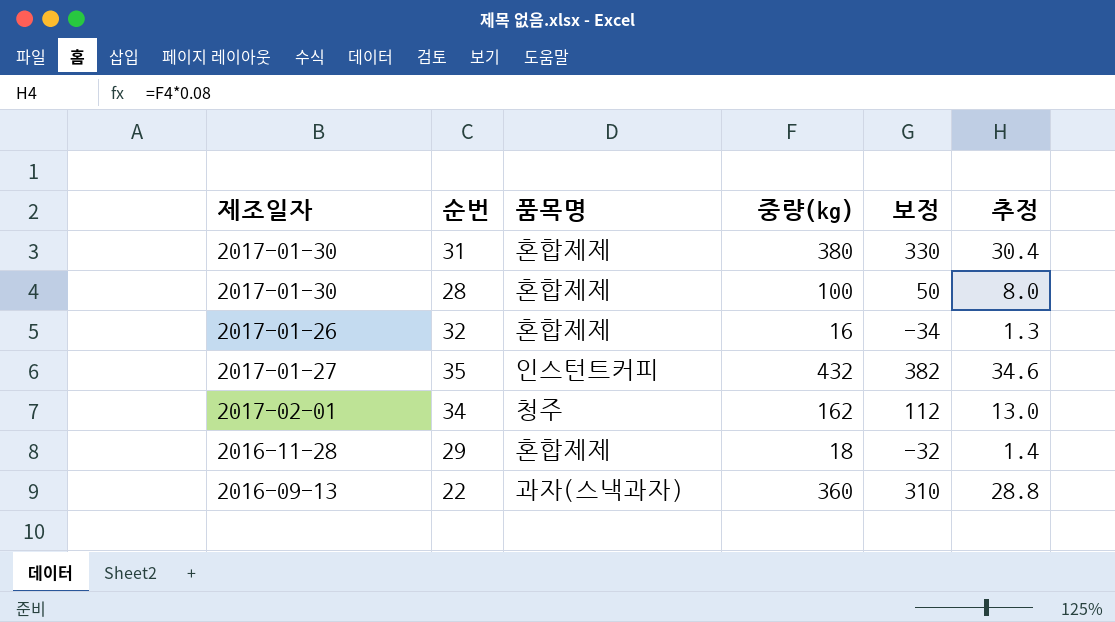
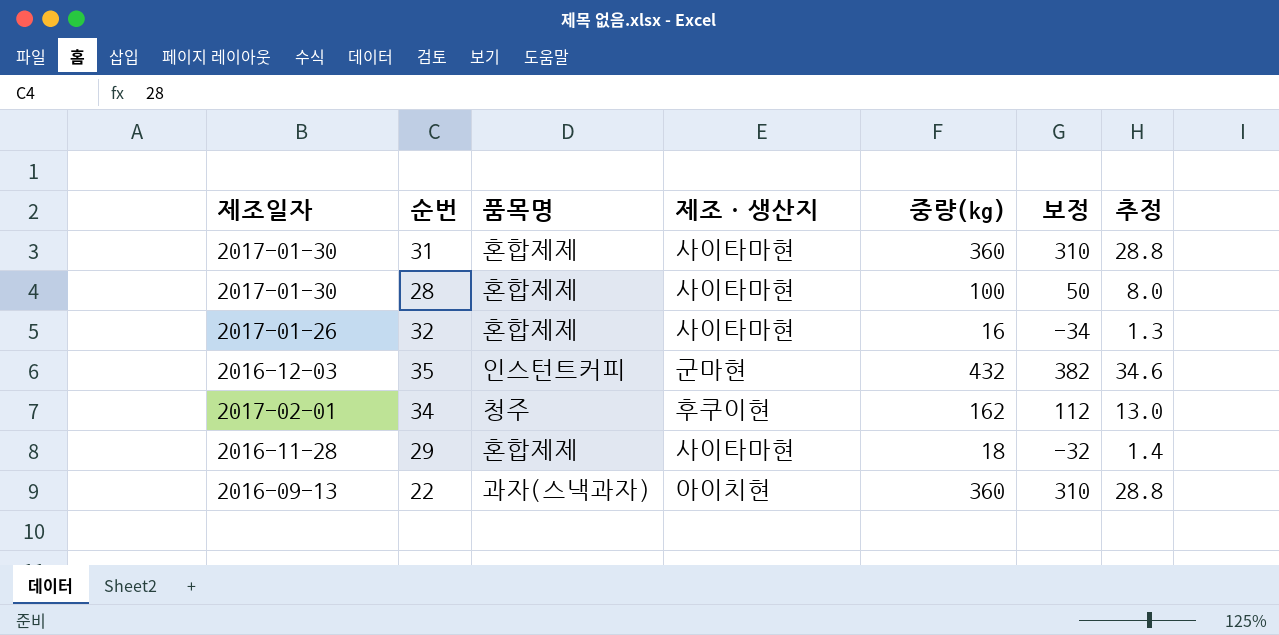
column 제조·생산지 | position: none -> 4
31 | 중량(kg): 380 -> 360
31 | 보정: 330 -> 310
31 | 추정: 30.4 -> 28.8
35 | 제조일자: 2017-01-27 -> 2016-12-03

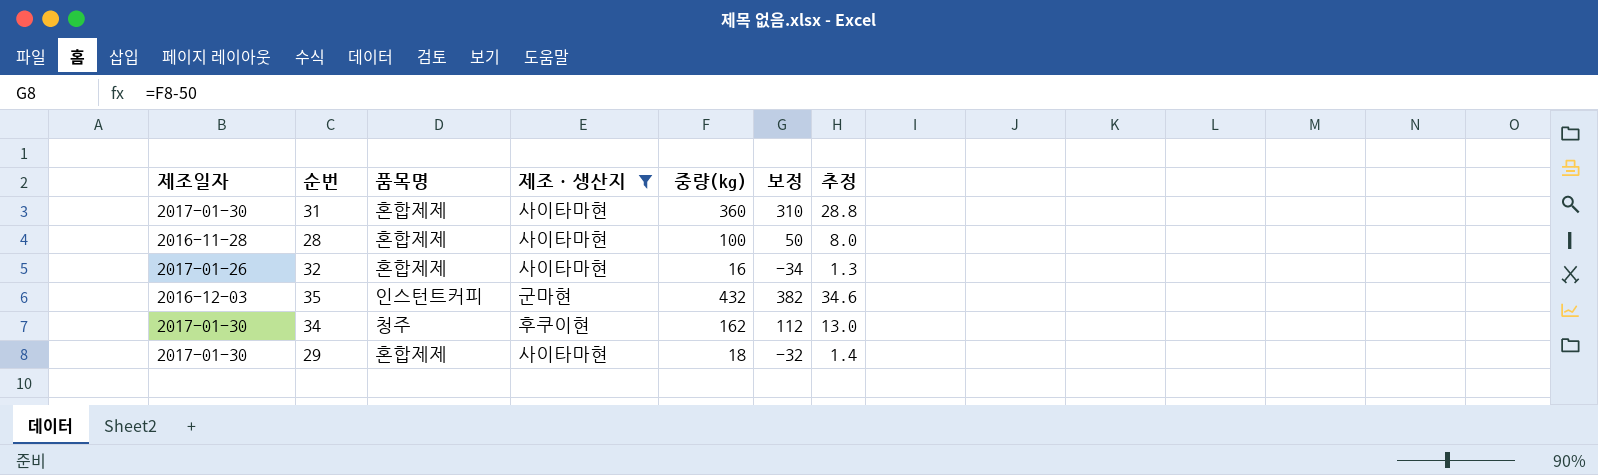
filter: none -> 제조·생산지 != 아이치현
28 | 제조일자: 2017-01-30 -> 2016-11-28
34 | 제조일자: 2017-02-01 -> 2017-01-30
29 | 제조일자: 2016-11-28 -> 2017-01-30

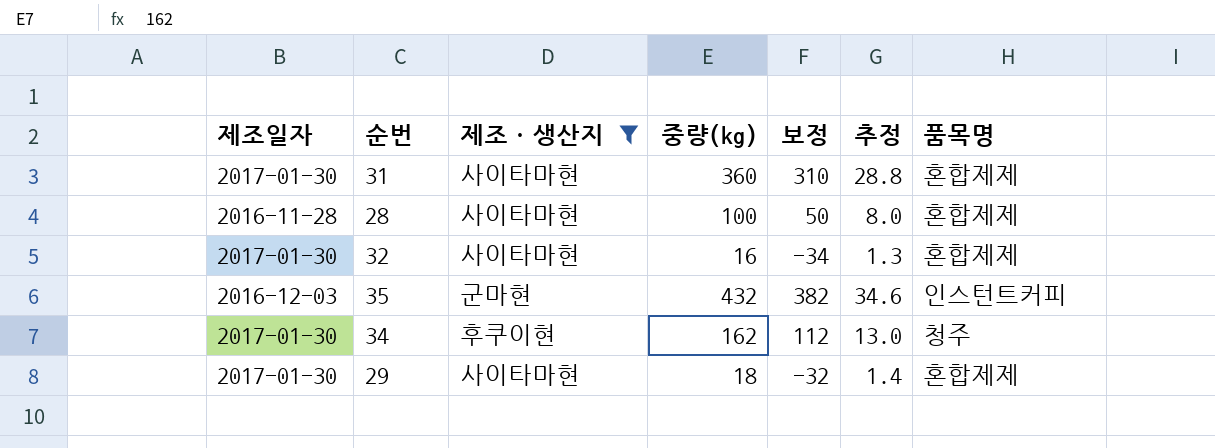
column 품목명 | position: 3 -> 7
32 | 제조일자: 2017-01-26 -> 2017-01-30

